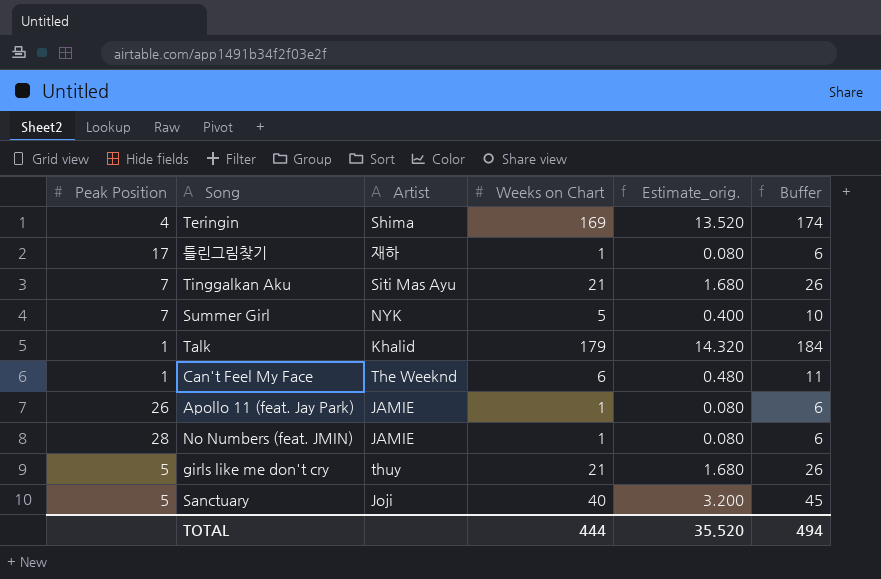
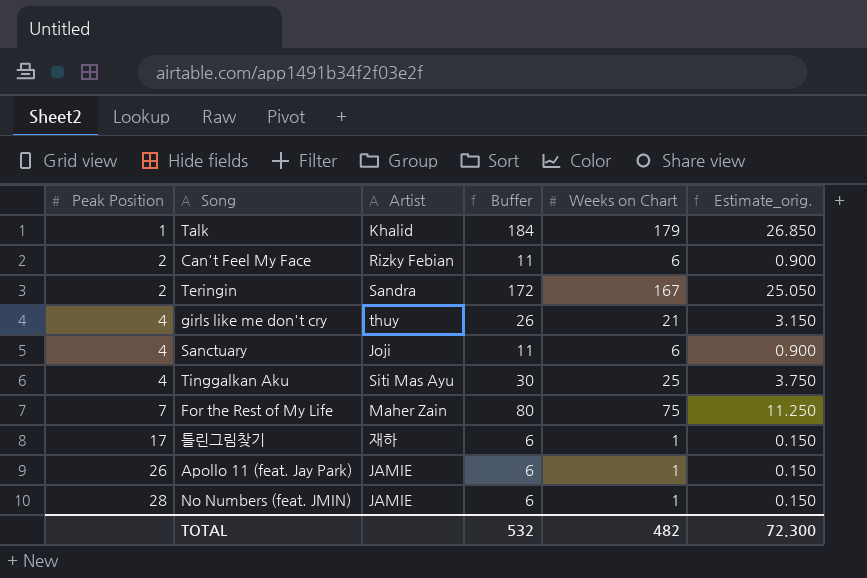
row order: none -> Peak Position ascending
column Buffer | position: 6 -> 4
column Estimate_orig. | formula: [Weeks on Chart] * 0.08 -> [Weeks on Chart] * 0.15
row Summer Girl: 7 | NYK | 5 | 0.400 | 10 -> none
Can't Feel My Face | Peak Position: 1 -> 2
Can't Feel My Face | Artist: The Weeknd -> Rizky Febian
Teringin | Peak Position: 4 -> 2
Teringin | Artist: Shima -> Sandra
Teringin | Buffer: 174 -> 172
Teringin | Weeks on Chart: 169 -> 167
girls like me don't cry | Peak Position: 5 -> 4
Sanctuary | Peak Position: 5 -> 4
Sanctuary | Buffer: 45 -> 11
Sanctuary | Weeks on Chart: 40 -> 6
Tinggalkan Aku | Peak Position: 7 -> 4
Tinggalkan Aku | Buffer: 26 -> 30
Tinggalkan Aku | Weeks on Chart: 21 -> 25
row For the Rest of My Life: none -> 7 | Maher Zain | 80 | 75 | 11.250
TOTAL | Buffer: 494 -> 532
TOTAL | Weeks on Chart: 444 -> 482
TOTAL | Estimate_orig.: 35.520 -> 72.300

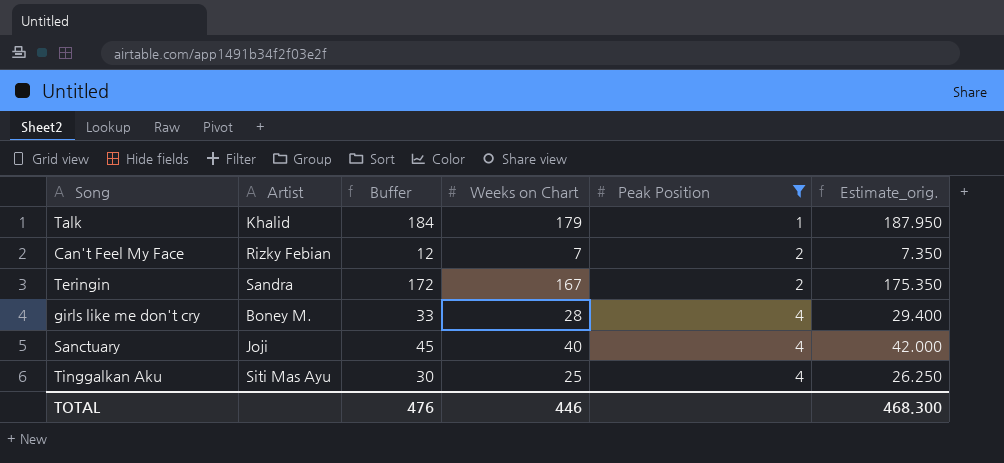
filter: none -> Peak Position <= 4
column Peak Position | position: 1 -> 5
column Estimate_orig. | formula: [Weeks on Chart] * 0.15 -> [Weeks on Chart] * 1.05
Can't Feel My Face | Buffer: 11 -> 12
Can't Feel My Face | Weeks on Chart: 6 -> 7
girls like me don't cry | Artist: thuy -> Boney M.
girls like me don't cry | Buffer: 26 -> 33
girls like me don't cry | Weeks on Chart: 21 -> 28
Sanctuary | Buffer: 11 -> 45
Sanctuary | Weeks on Chart: 6 -> 40
TOTAL | Buffer: 532 -> 476
TOTAL | Weeks on Chart: 482 -> 446
TOTAL | Estimate_orig.: 72.300 -> 468.300

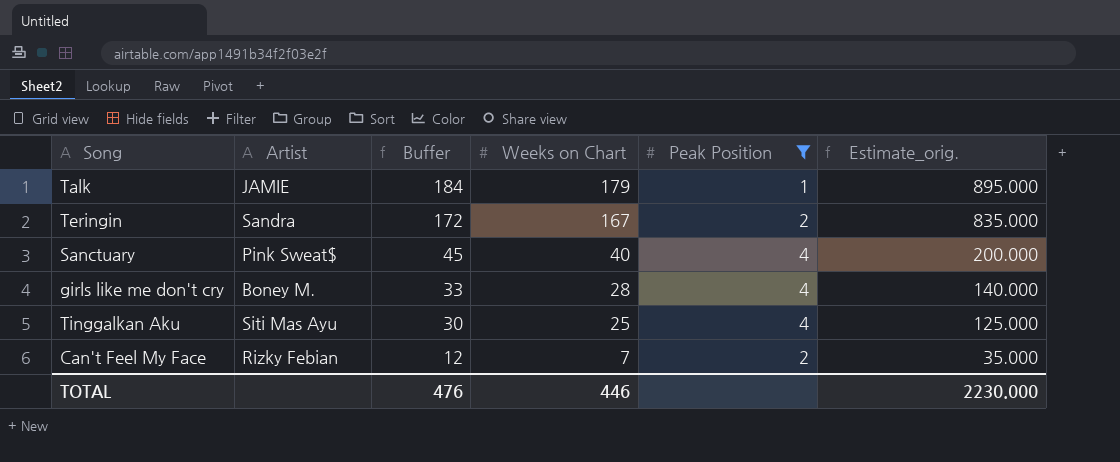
row order: Peak Position ascending -> Buffer descending
column Estimate_orig. | formula: [Weeks on Chart] * 1.05 -> [Weeks on Chart] * 5
Talk | Artist: Khalid -> JAMIE
Sanctuary | Artist: Joji -> Pink Sweat$
TOTAL | Estimate_orig.: 468.300 -> 2230.000

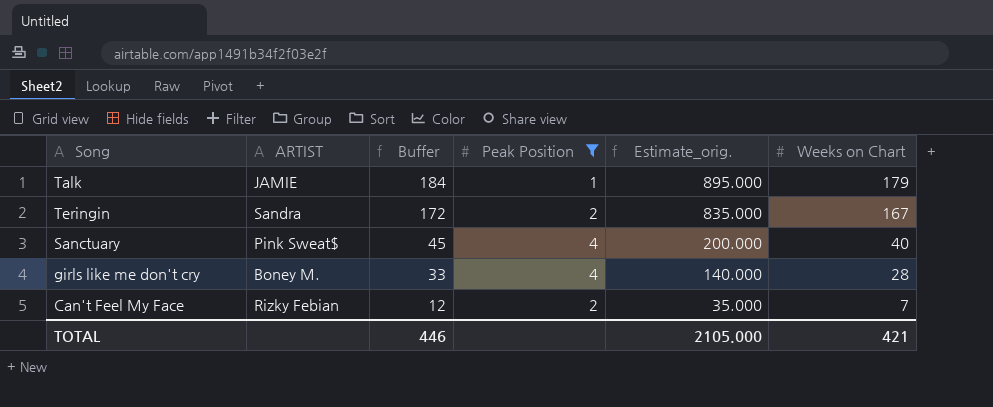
column name: Artist -> ARTIST
column Weeks on Chart | position: 4 -> 6
row Tinggalkan Aku: Siti Mas Ayu | 30 | 25 | 4 | 125.000 -> none
TOTAL | Buffer: 476 -> 446
TOTAL | Estimate_orig.: 2230.000 -> 2105.000
TOTAL | Weeks on Chart: 446 -> 421

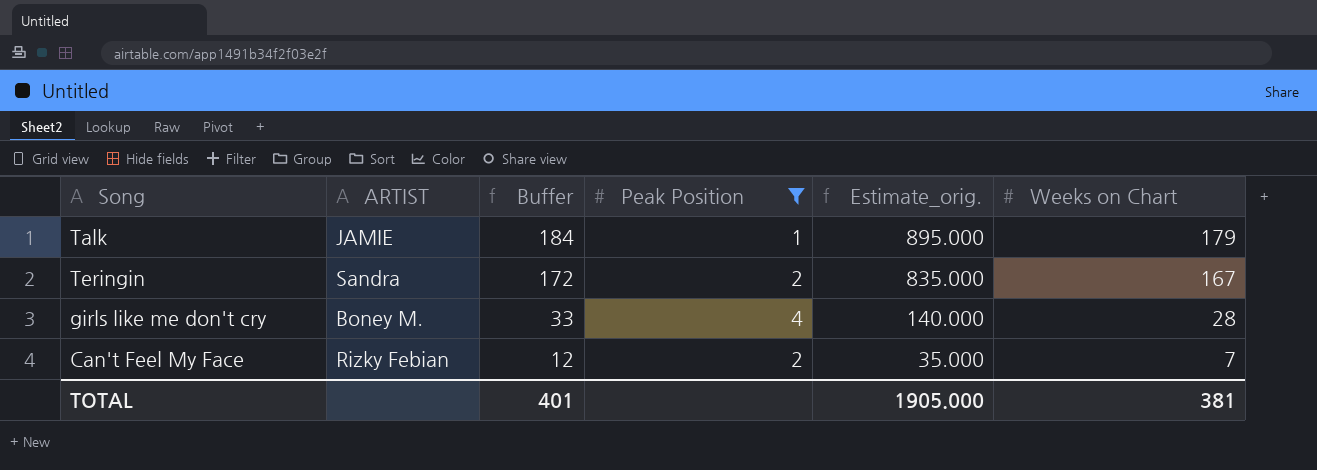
row Sanctuary: Pink Sweat$ | 45 | 4 | 200.000 | 40 -> none
TOTAL | Buffer: 446 -> 401
TOTAL | Estimate_orig.: 2105.000 -> 1905.000
TOTAL | Weeks on Chart: 421 -> 381

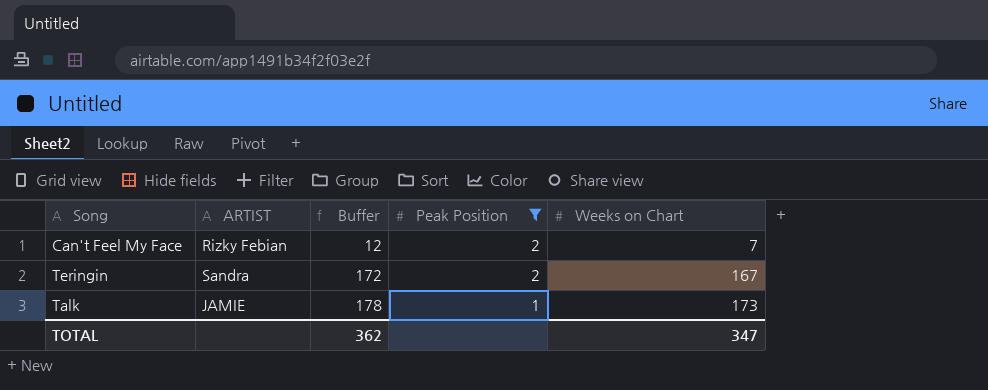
row order: Buffer descending -> Buffer ascending
column Estimate_orig. | formula: [Weeks on Chart] * 5 -> none
row girls like me don't cry: Boney M. | 33 | 4 | 140.000 | 28 -> none
Talk | Buffer: 184 -> 178
Talk | Weeks on Chart: 179 -> 173
TOTAL | Buffer: 401 -> 362
TOTAL | Weeks on Chart: 381 -> 347

